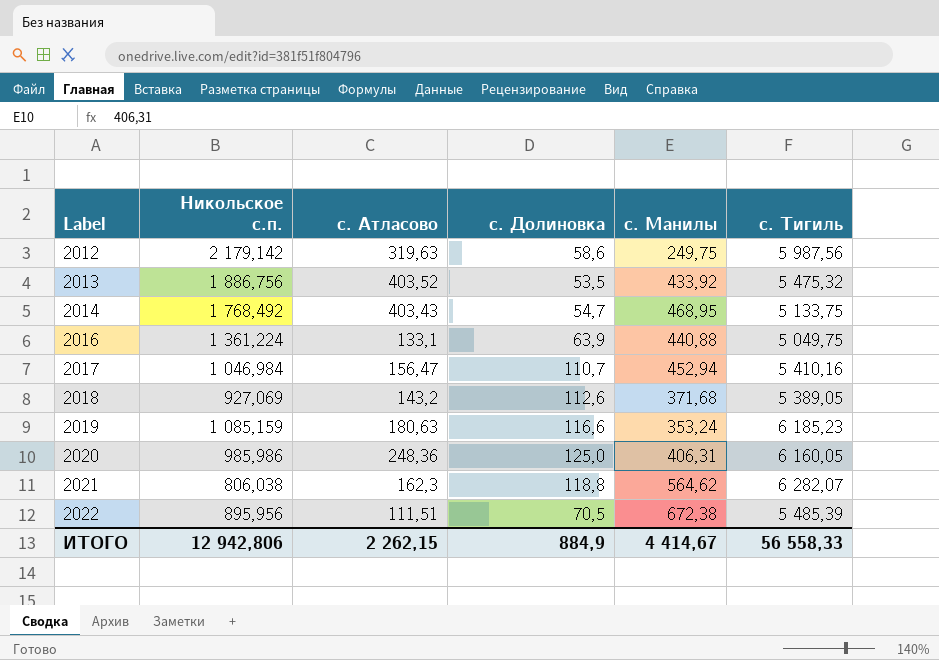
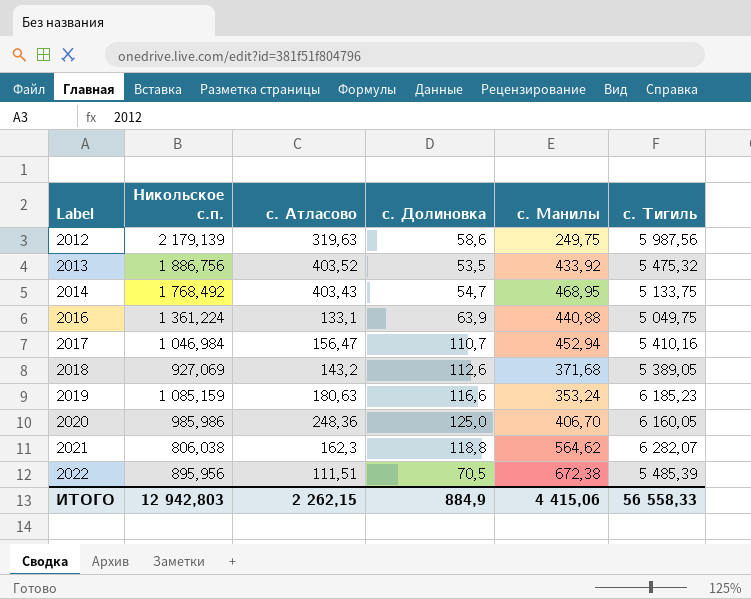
2012 | Никольское с.п.: 2 179,142 -> 2 179,139
2020 | с. Манилы: 406,31 -> 406,70
ИТОГО | Никольское с.п.: 12 942,806 -> 12 942,803
ИТОГО | с. Манилы: 4 414,67 -> 4 415,06

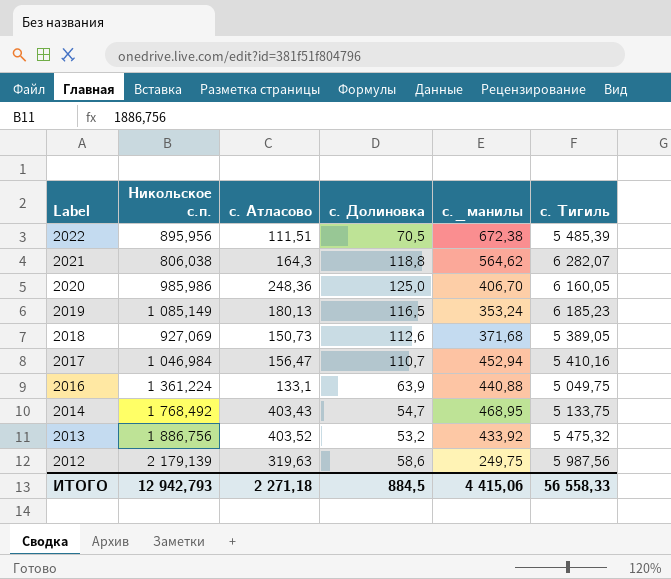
row order: Label ascending -> Label descending
column name: с. Манилы -> с._манилы
2021 | с. Атласово: 162,3 -> 164,3
2019 | Никольское с.п.: 1 085,159 -> 1 085,149
2019 | с. Атласово: 180,63 -> 180,13
2019 | с. Долиновка: 116,6 -> 116,5
2018 | с. Атласово: 143,2 -> 150,73
2013 | с. Долиновка: 53,5 -> 53,2
ИТОГО | Никольское с.п.: 12 942,803 -> 12 942,793
ИТОГО | с. Атласово: 2 262,15 -> 2 271,18
ИТОГО | с. Долиновка: 884,9 -> 884,5

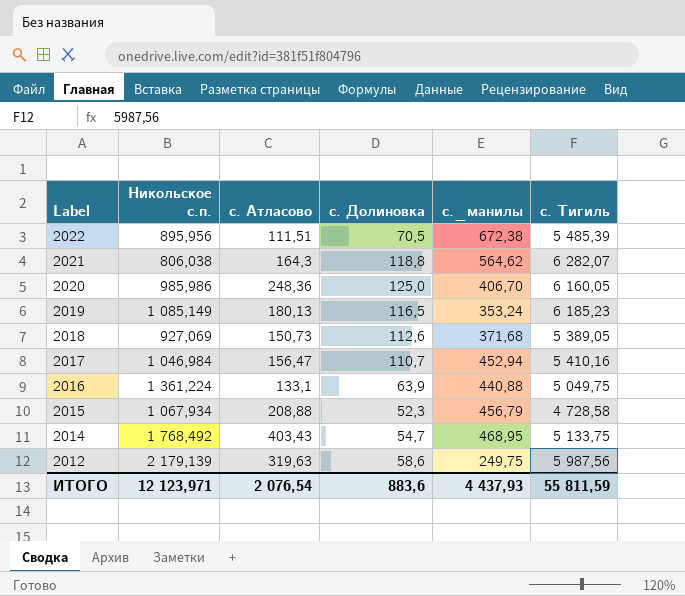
row 2013: 1 886,756 | 403,52 | 53,2 | 433,92 | 5 475,32 -> none
row 2015: none -> 1 067,934 | 208,88 | 52,3 | 456,79 | 4 728,58
ИТОГО | Никольское с.п.: 12 942,793 -> 12 123,971
ИТОГО | с. Атласово: 2 271,18 -> 2 076,54
ИТОГО | с. Долиновка: 884,5 -> 883,6
ИТОГО | с._манилы: 4 415,06 -> 4 437,93
ИТОГО | с. Тигиль: 56 558,33 -> 55 811,59

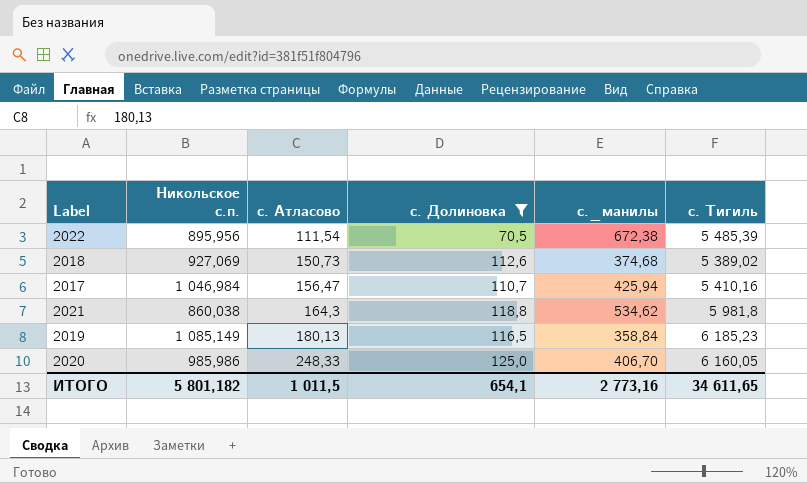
filter: none -> с. Долиновка >= 70,5
row order: Label descending -> с. Атласово ascending
2022 | с. Атласово: 111,51 -> 111,54
2018 | с._манилы: 371,68 -> 374,68
2018 | с. Тигиль: 5 389,05 -> 5 389,02
2017 | с._манилы: 452,94 -> 425,94
2021 | Никольское с.п.: 806,038 -> 860,038
2021 | с._манилы: 564,62 -> 534,62
2021 | с. Тигиль: 6 282,07 -> 5 981,8
2019 | с._манилы: 353,24 -> 358,84
2020 | с. Атласово: 248,36 -> 248,33
ИТОГО | Никольское с.п.: 12 123,971 -> 5 801,182
ИТОГО | с. Атласово: 2 076,54 -> 1 011,5
ИТОГО | с. Долиновка: 883,6 -> 654,1
ИТОГО | с._манилы: 4 437,93 -> 2 773,16
ИТОГО | с. Тигиль: 55 811,59 -> 34 611,65

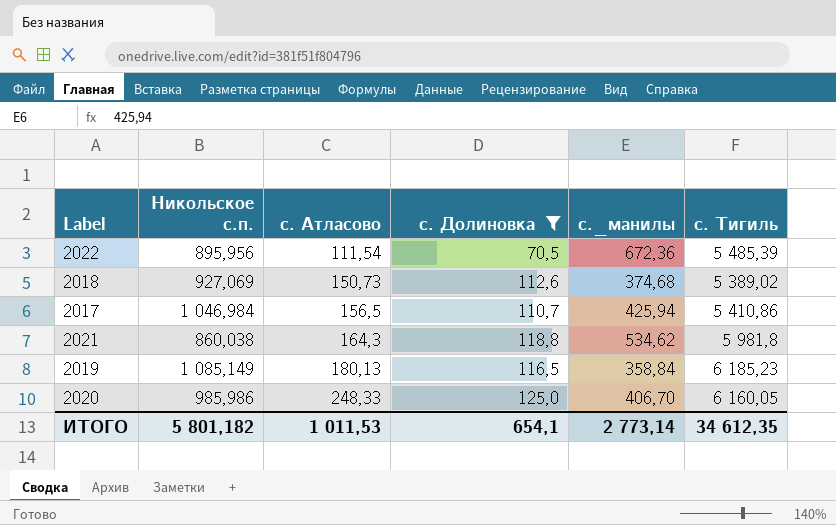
2022 | с._манилы: 672,38 -> 672,36
2017 | с. Атласово: 156,47 -> 156,5
2017 | с. Тигиль: 5 410,16 -> 5 410,86
ИТОГО | с. Атласово: 1 011,5 -> 1 011,53
ИТОГО | с._манилы: 2 773,16 -> 2 773,14
ИТОГО | с. Тигиль: 34 611,65 -> 34 612,35

